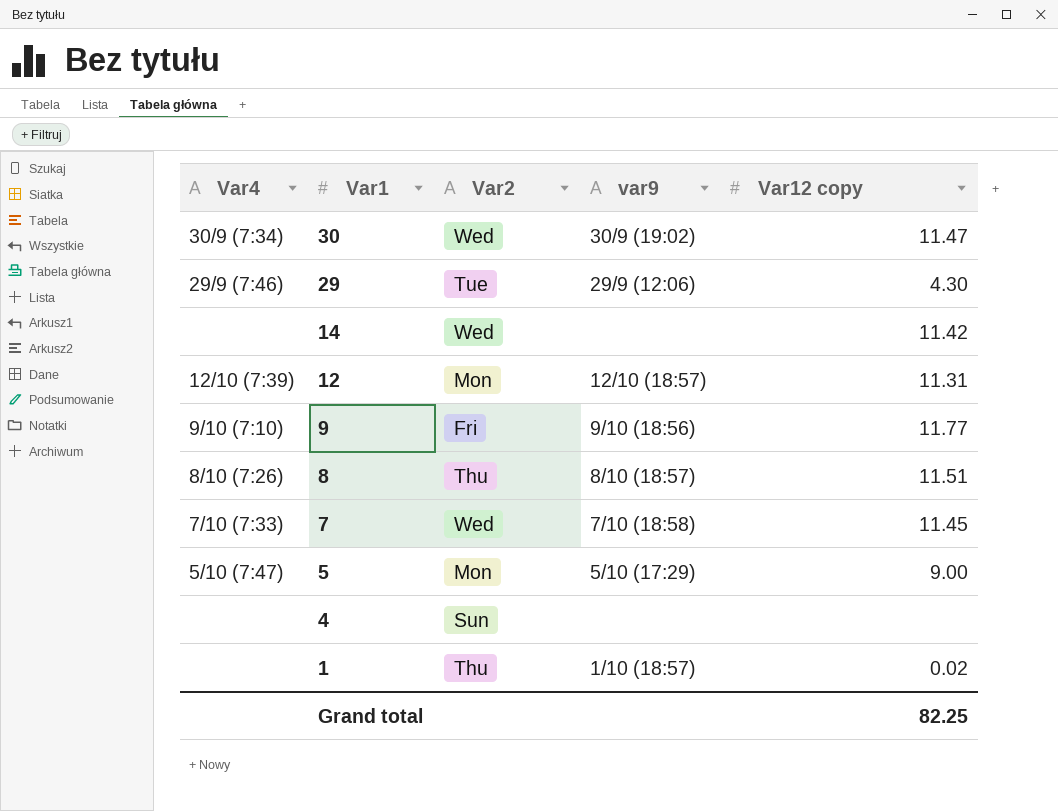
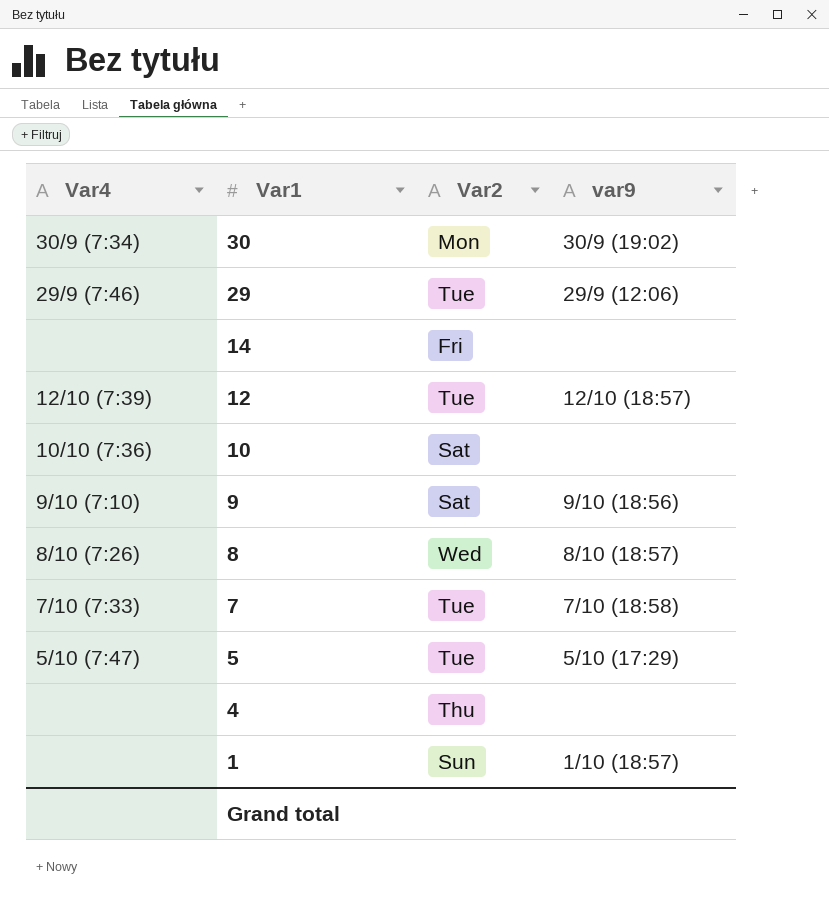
column Var12 copy | position: 5 -> none
30 | Var2: Wed -> Mon
14 | Var2: Wed -> Fri
12 | Var2: Mon -> Tue
row 10: none -> 10/10 (7:36) | Sat | none
9 | Var2: Fri -> Sat
8 | Var2: Thu -> Wed
7 | Var2: Wed -> Tue
5 | Var2: Mon -> Tue
4 | Var2: Sun -> Thu
1 | Var2: Thu -> Sun

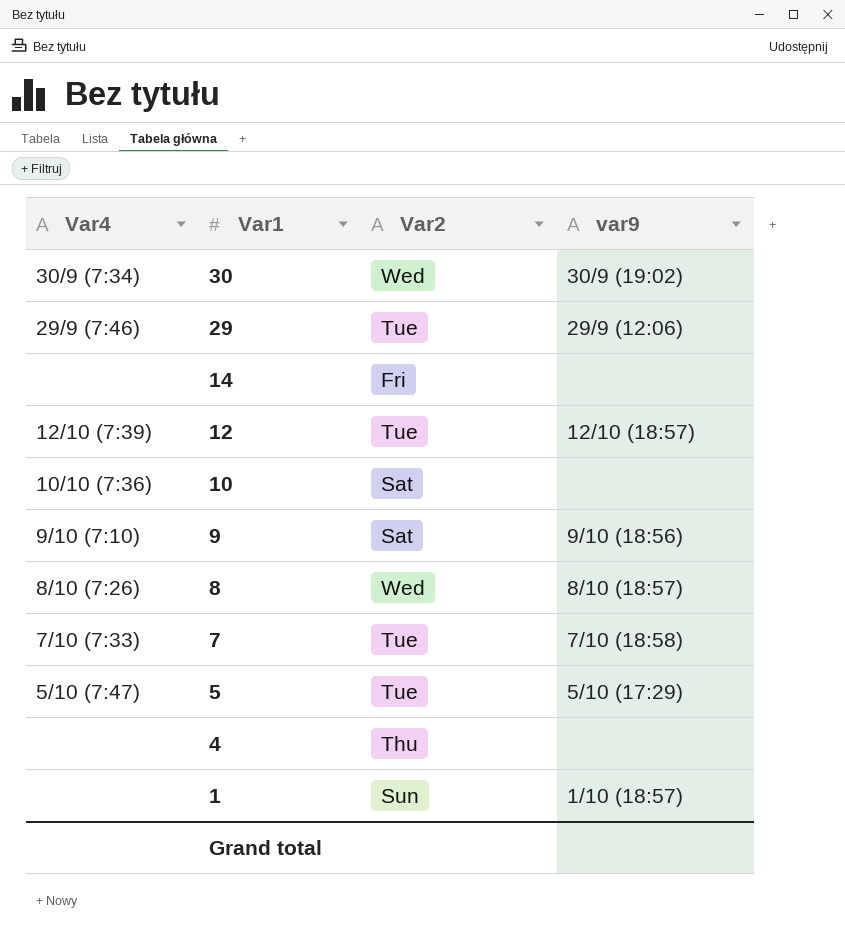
30 | Var2: Mon -> Wed

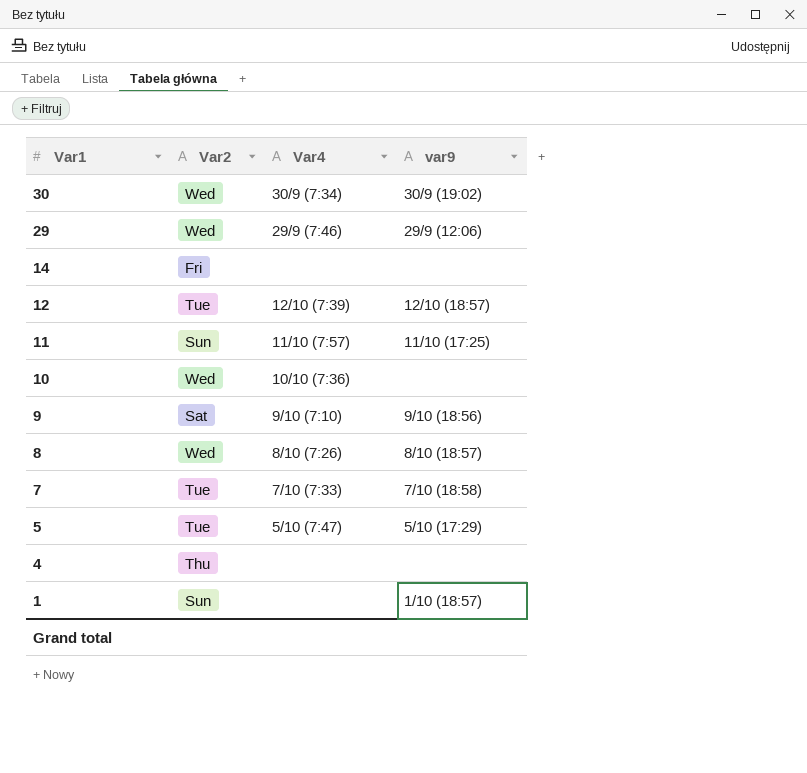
column Var4 | position: 1 -> 3
29 | Var2: Tue -> Wed
row 11: none -> Sun | 11/10 (7:57) | 11/10 (17:25)
10 | Var2: Sat -> Wed

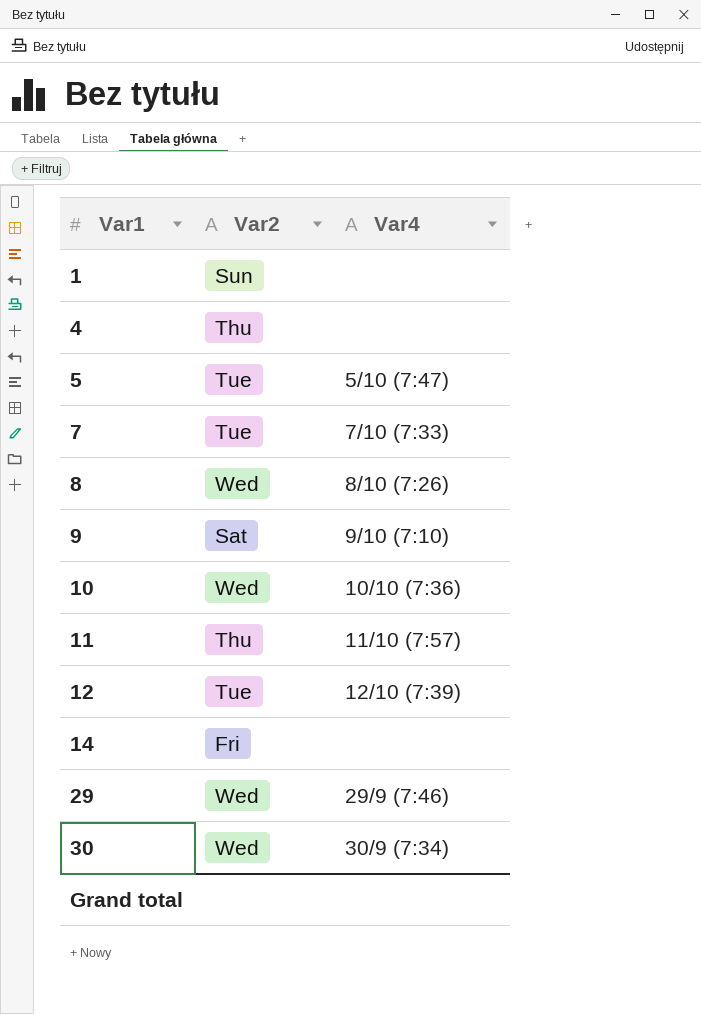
row order: Var1 descending -> Var1 ascending
column var9 | position: 4 -> none
11 | Var2: Sun -> Thu

